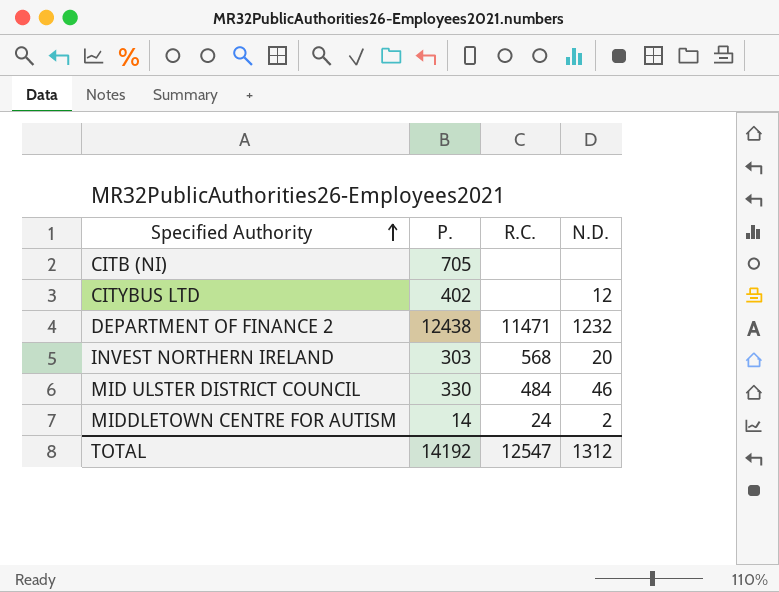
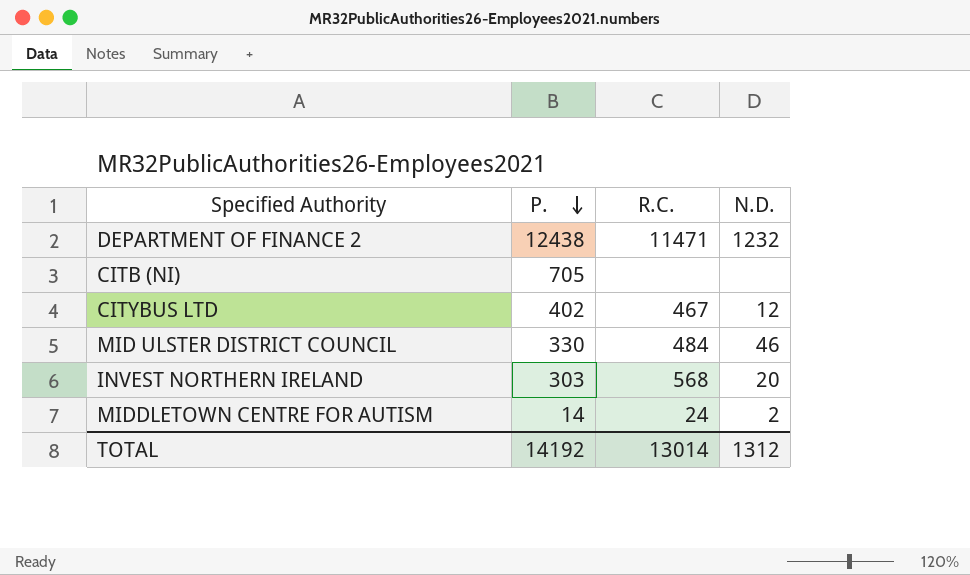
row order: Specified Authority ascending -> P. descending
CITYBUS LTD | R.C.: none -> 467
TOTAL | R.C.: 12547 -> 13014

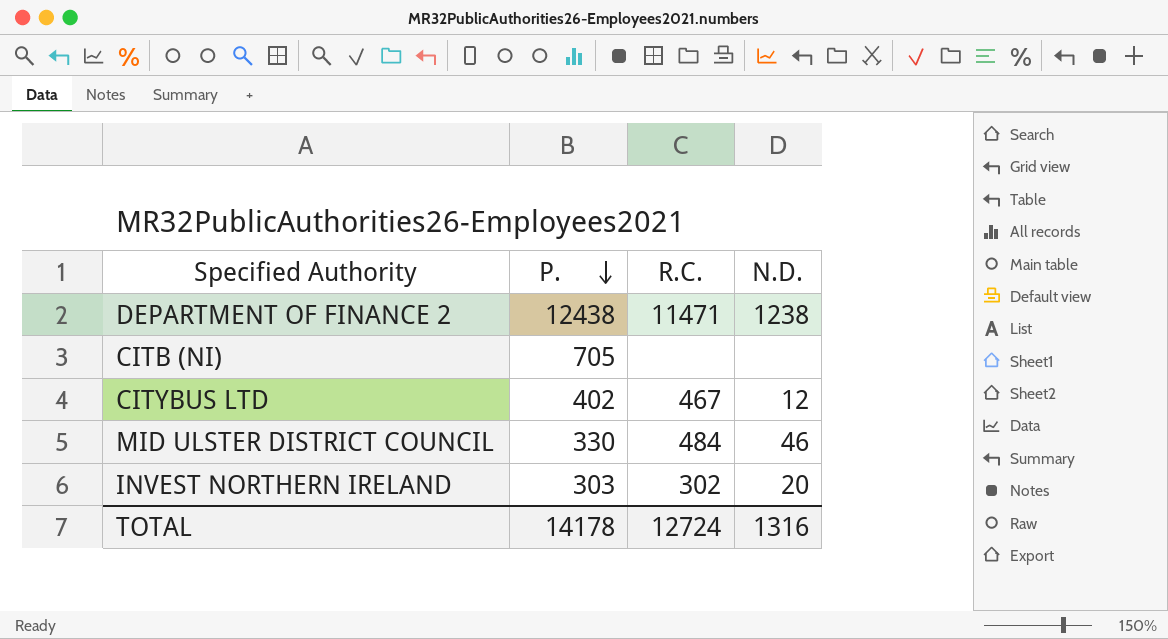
row MIDDLETOWN CENTRE FOR AUTISM: 14 | 24 | 2 -> none
DEPARTMENT OF FINANCE 2 | N.D.: 1232 -> 1238
INVEST NORTHERN IRELAND | R.C.: 568 -> 302
TOTAL | P.: 14192 -> 14178
TOTAL | R.C.: 13014 -> 12724
TOTAL | N.D.: 1312 -> 1316

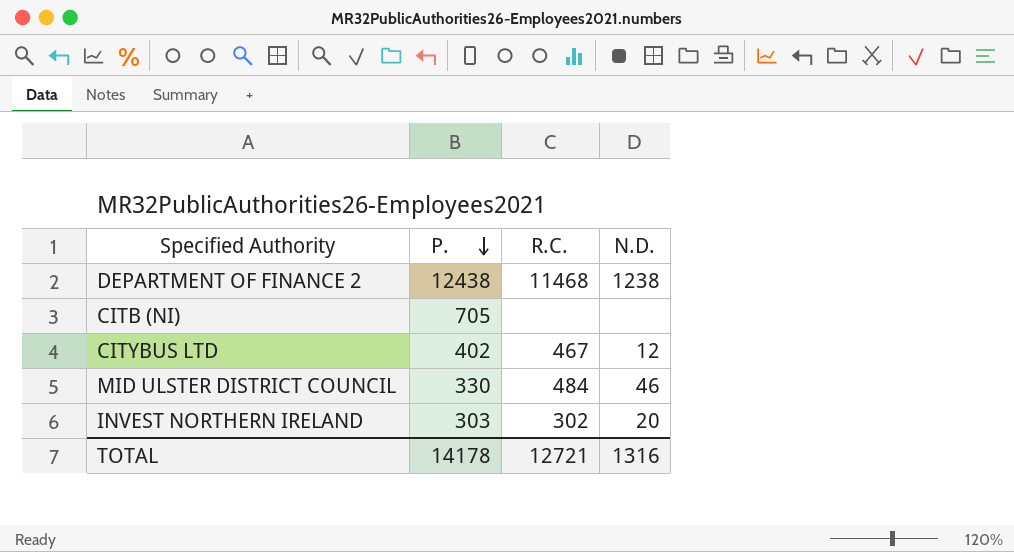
DEPARTMENT OF FINANCE 2 | R.C.: 11471 -> 11468
TOTAL | R.C.: 12724 -> 12721

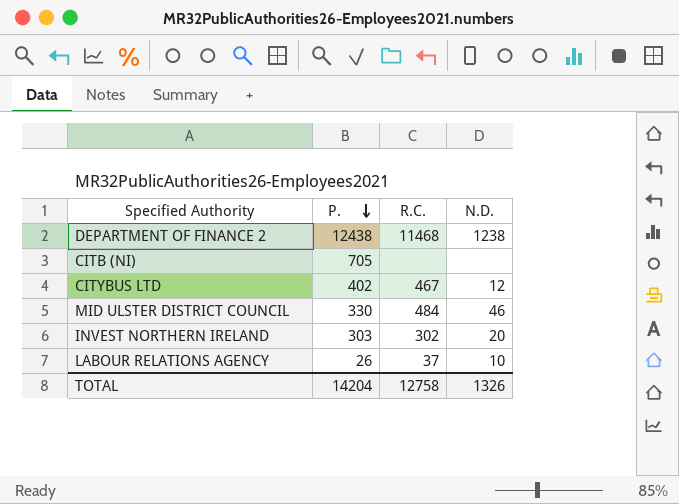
row LABOUR RELATIONS AGENCY: none -> 26 | 37 | 10
TOTAL | P.: 14178 -> 14204
TOTAL | R.C.: 12721 -> 12758
TOTAL | N.D.: 1316 -> 1326

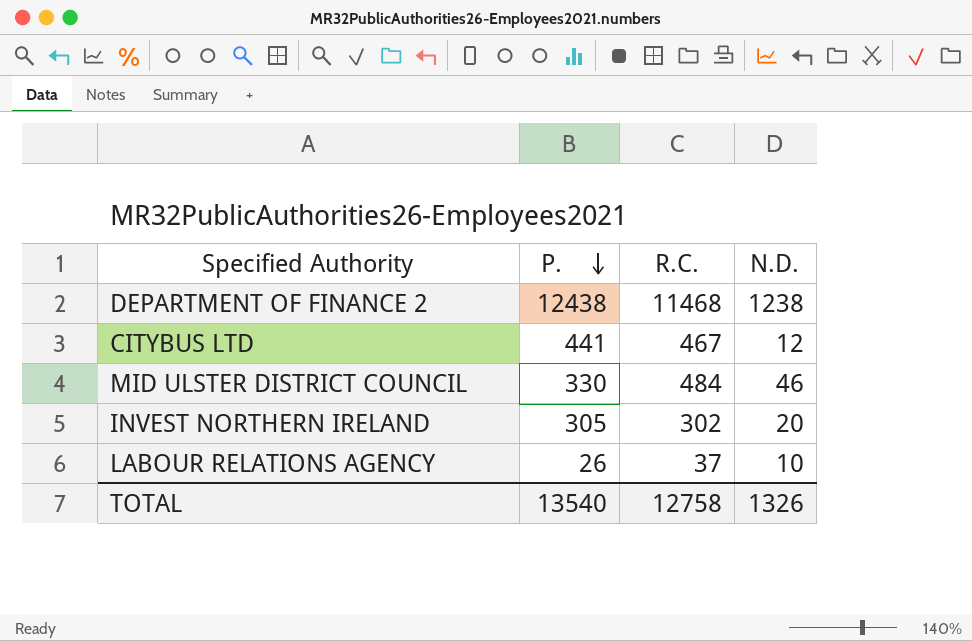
row CITB (NI): 705 | none | none -> none
CITYBUS LTD | P.: 402 -> 441
INVEST NORTHERN IRELAND | P.: 303 -> 305
TOTAL | P.: 14204 -> 13540

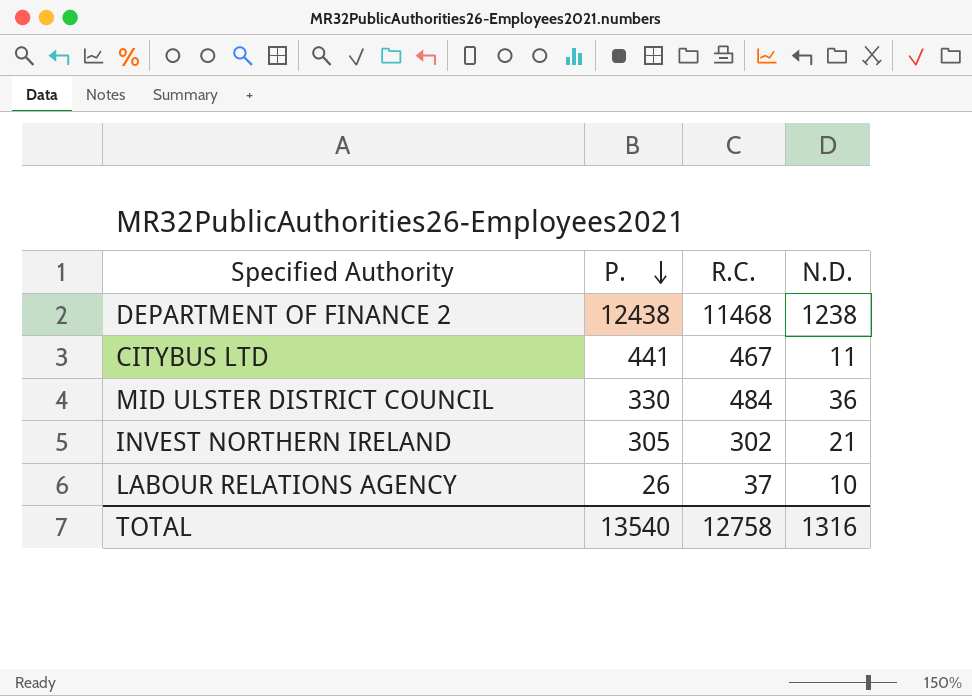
CITYBUS LTD | N.D.: 12 -> 11
MID ULSTER DISTRICT COUNCIL | N.D.: 46 -> 36
INVEST NORTHERN IRELAND | N.D.: 20 -> 21
TOTAL | N.D.: 1326 -> 1316

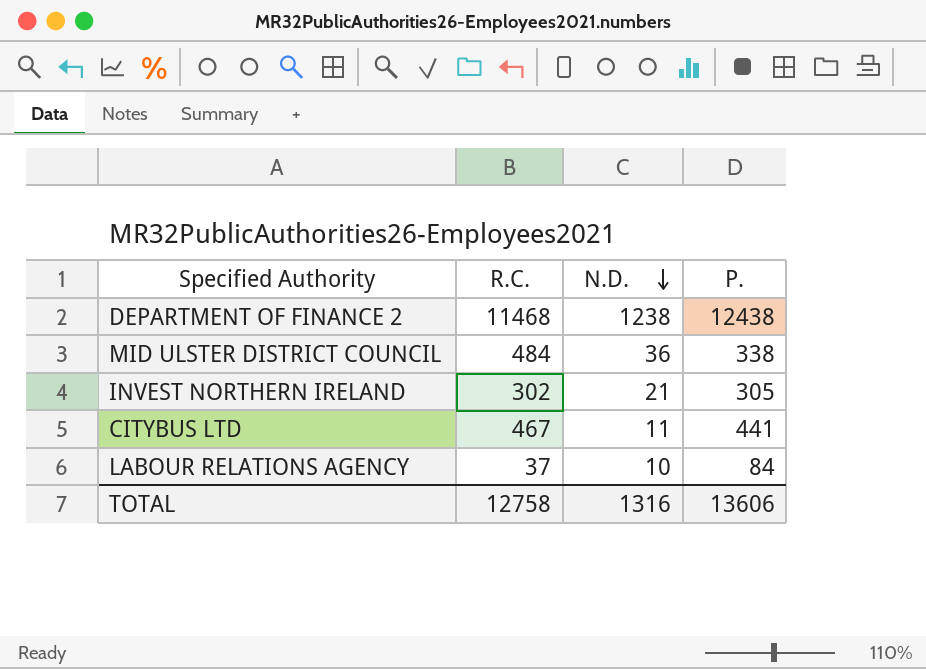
row order: P. descending -> N.D. descending
column P. | position: 2 -> 4
MID ULSTER DISTRICT COUNCIL | P.: 330 -> 338
LABOUR RELATIONS AGENCY | P.: 26 -> 84
TOTAL | P.: 13540 -> 13606

